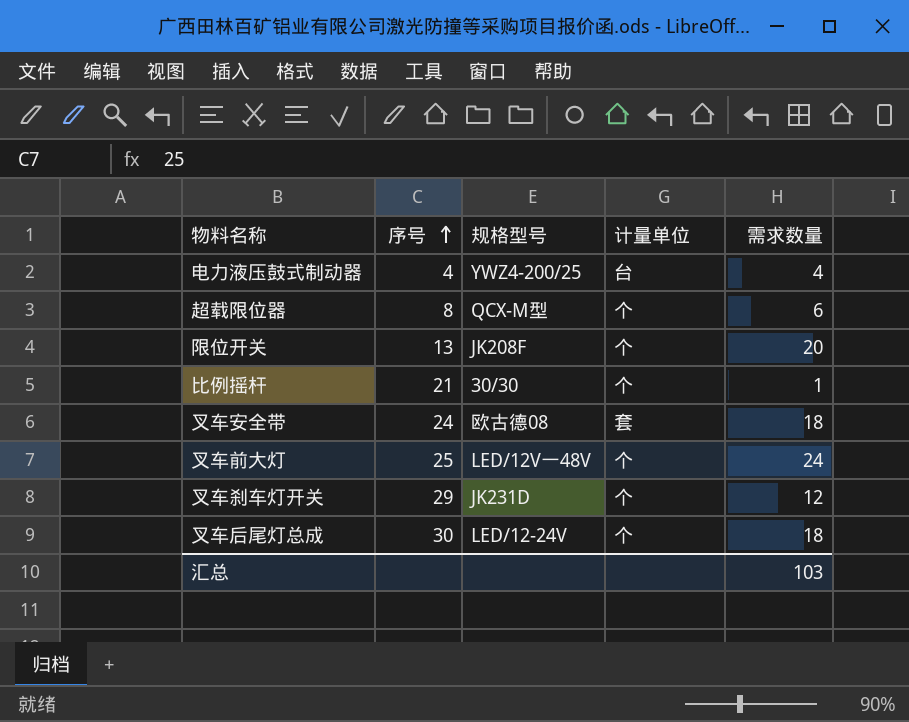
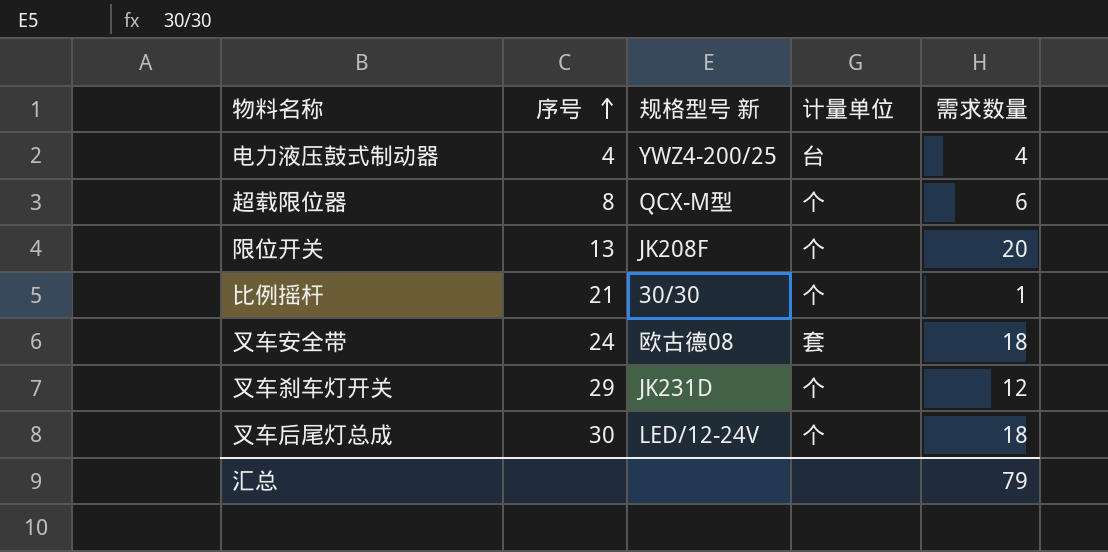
column name: 规格型号 -> 规格型号 新
row 叉车前大灯: 25 | LED/12V一48V | 个 | 24 -> none
汇总 | 需求数量: 103 -> 79

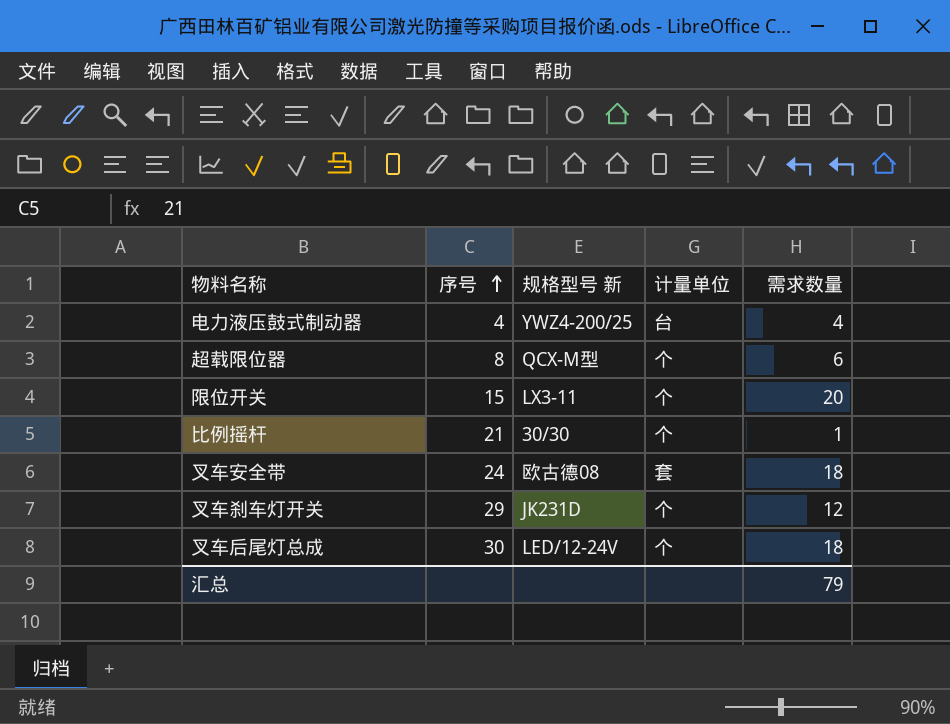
限位开关 | 序号: 13 -> 15
限位开关 | 规格型号 新: JK208F -> LX3-11

